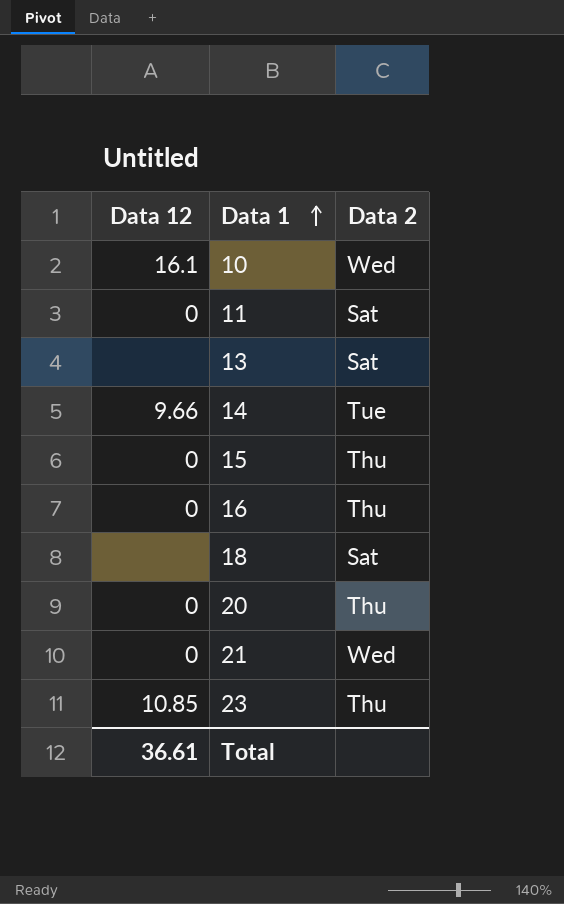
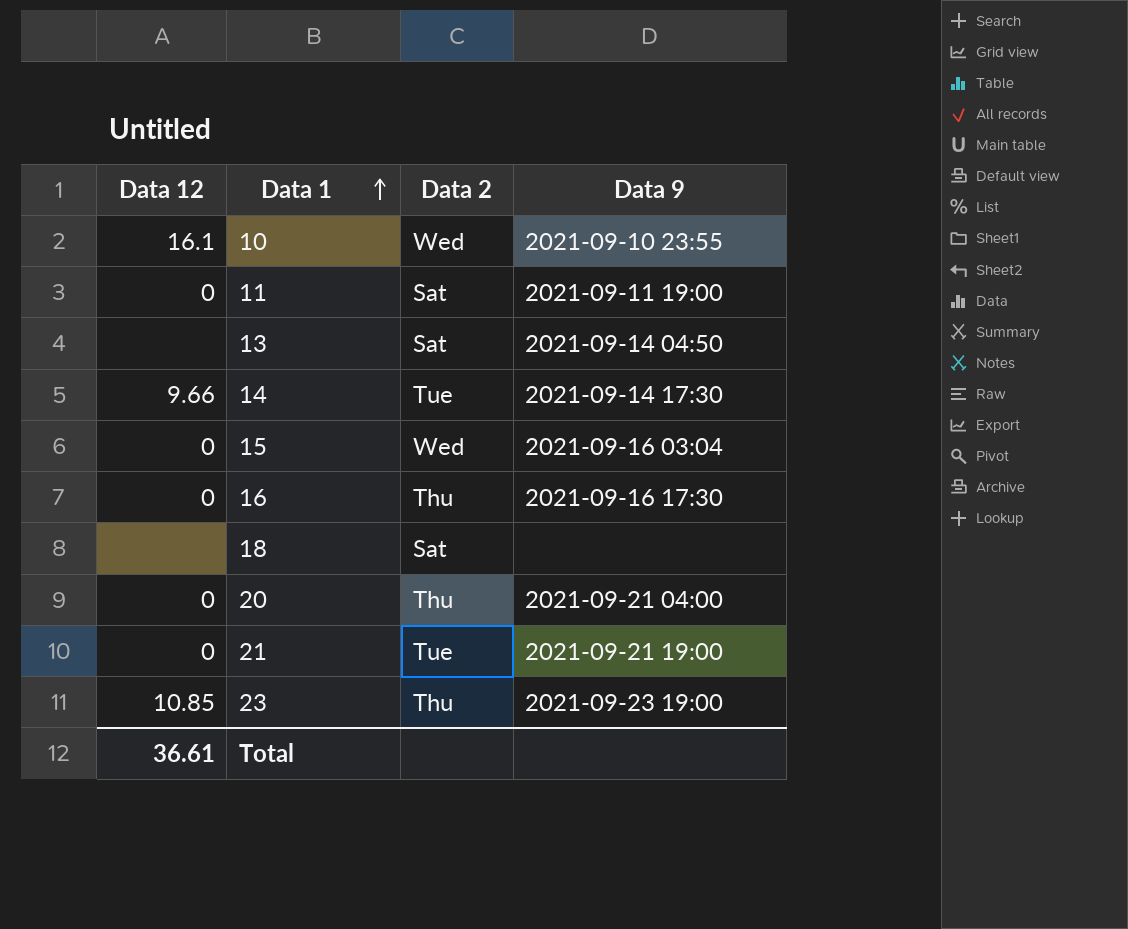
column Data 9 | position: none -> 4
15 | Data 2: Thu -> Wed
21 | Data 2: Wed -> Tue

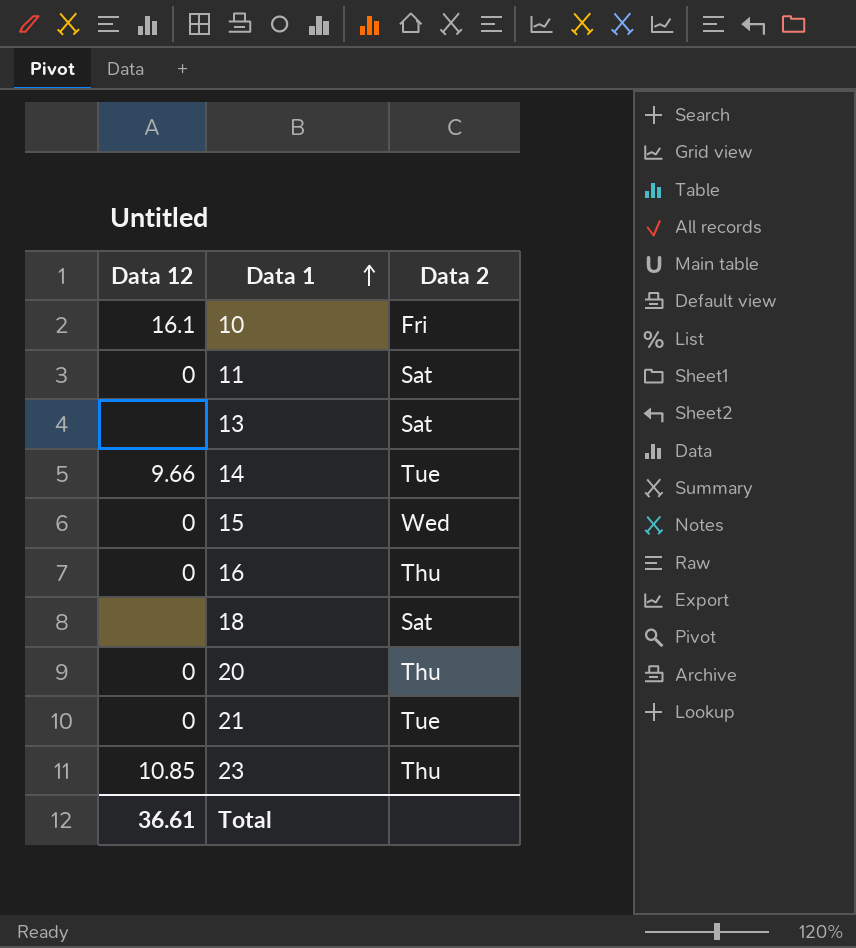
column Data 9 | position: 4 -> none
10 | Data 2: Wed -> Fri

